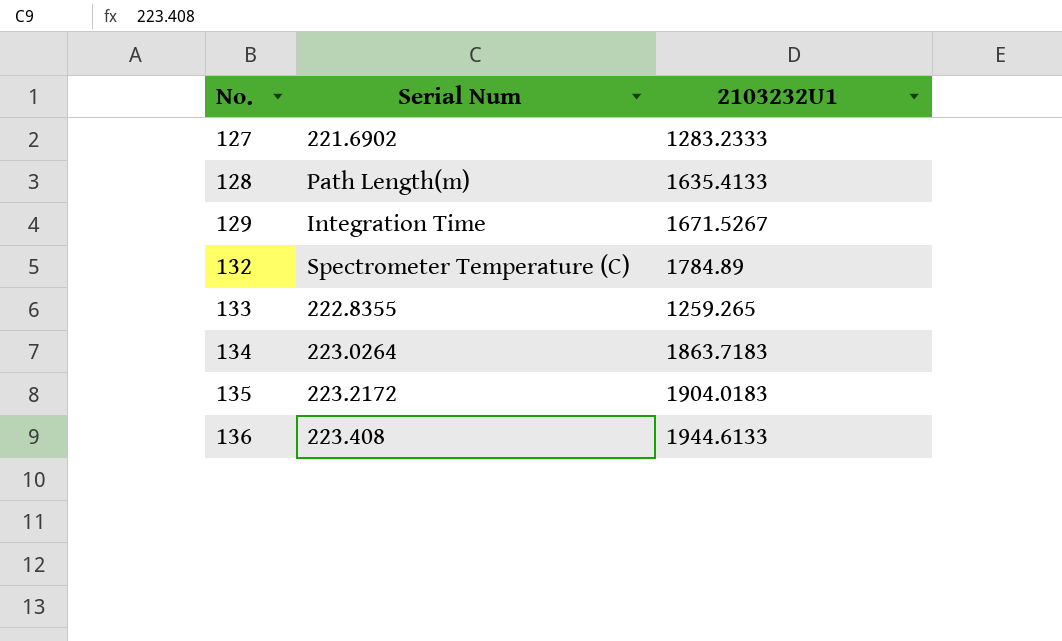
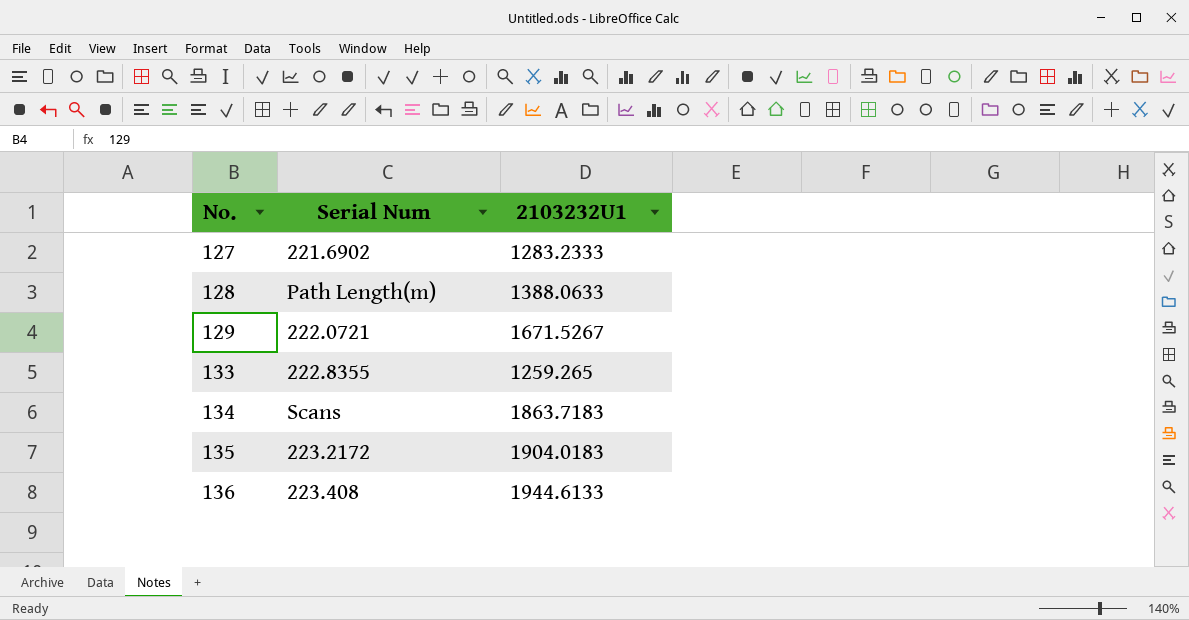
row 132: Spectrometer Temperature (C) | 1784.89 -> none
128 | 2103232U1: 1635.4133 -> 1388.0633
129 | Serial Num: Integration Time -> 222.0721
134 | Serial Num: 223.0264 -> Scans

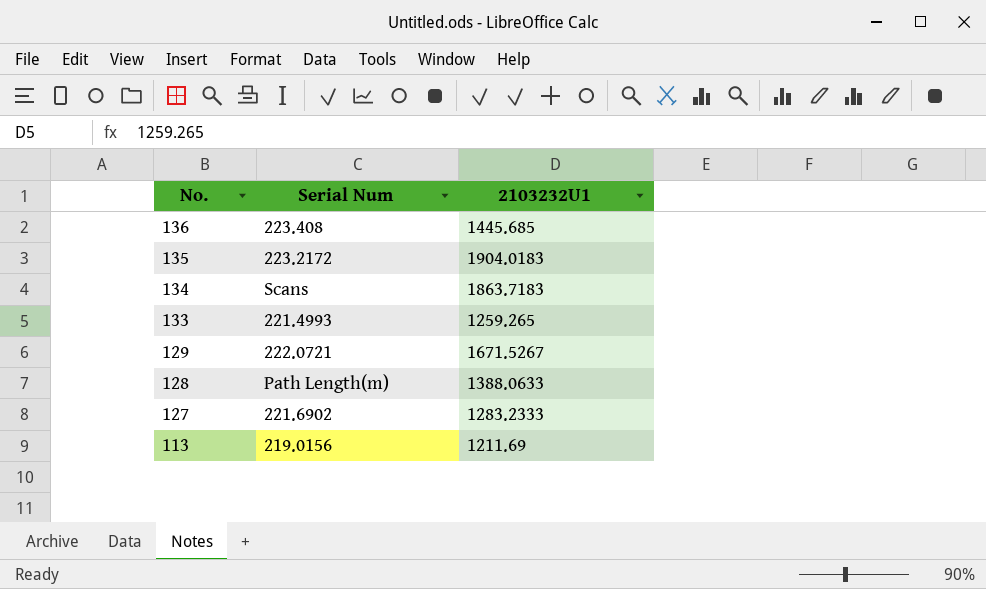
row order: No. ascending -> No. descending
136 | 2103232U1: 1944.6133 -> 1445.685
133 | Serial Num: 222.8355 -> 221.4993
row 113: none -> 219.0156 | 1211.69

